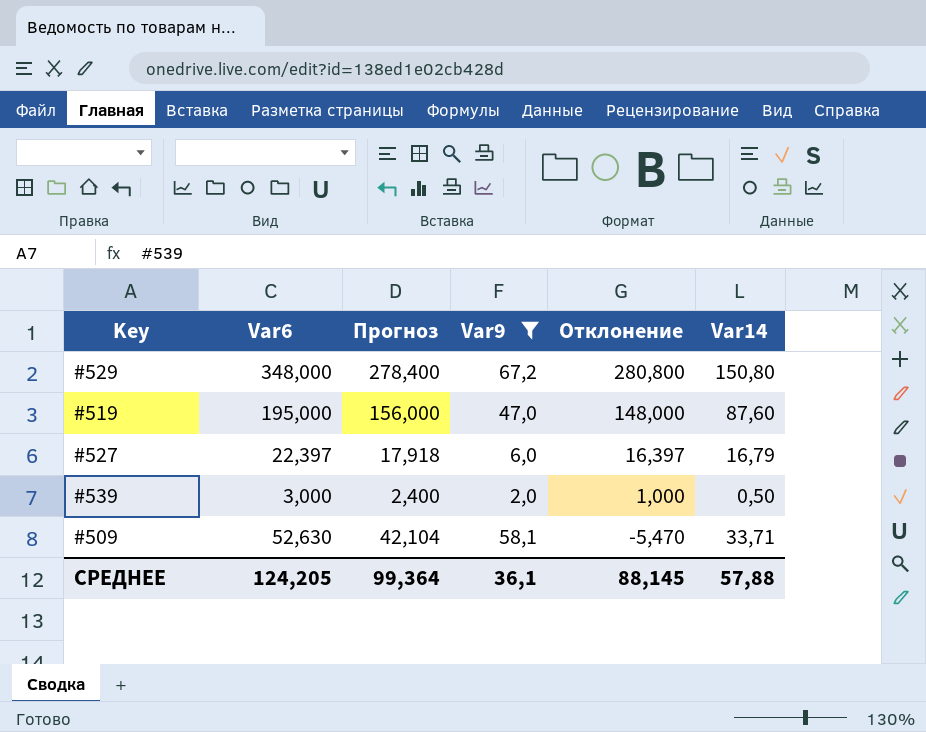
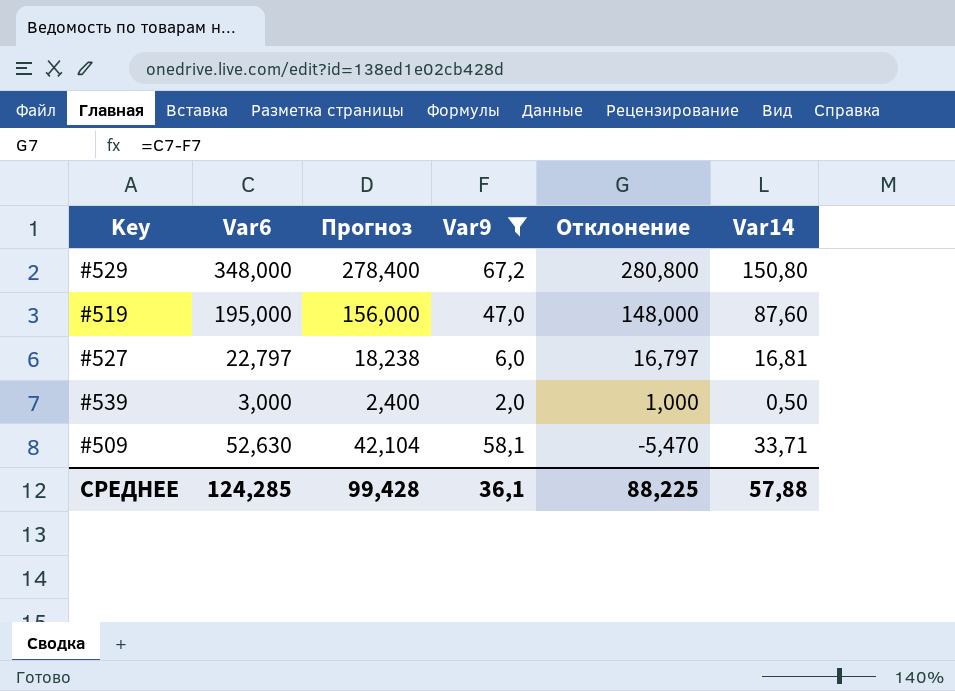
#527 | Var6: 22,397 -> 22,797
#527 | Прогноз: 17,918 -> 18,238
#527 | Отклонение: 16,397 -> 16,797
#527 | Var14: 16,79 -> 16,81
СРЕДНЕЕ | Var6: 124,205 -> 124,285
СРЕДНЕЕ | Прогноз: 99,364 -> 99,428
СРЕДНЕЕ | Отклонение: 88,145 -> 88,225

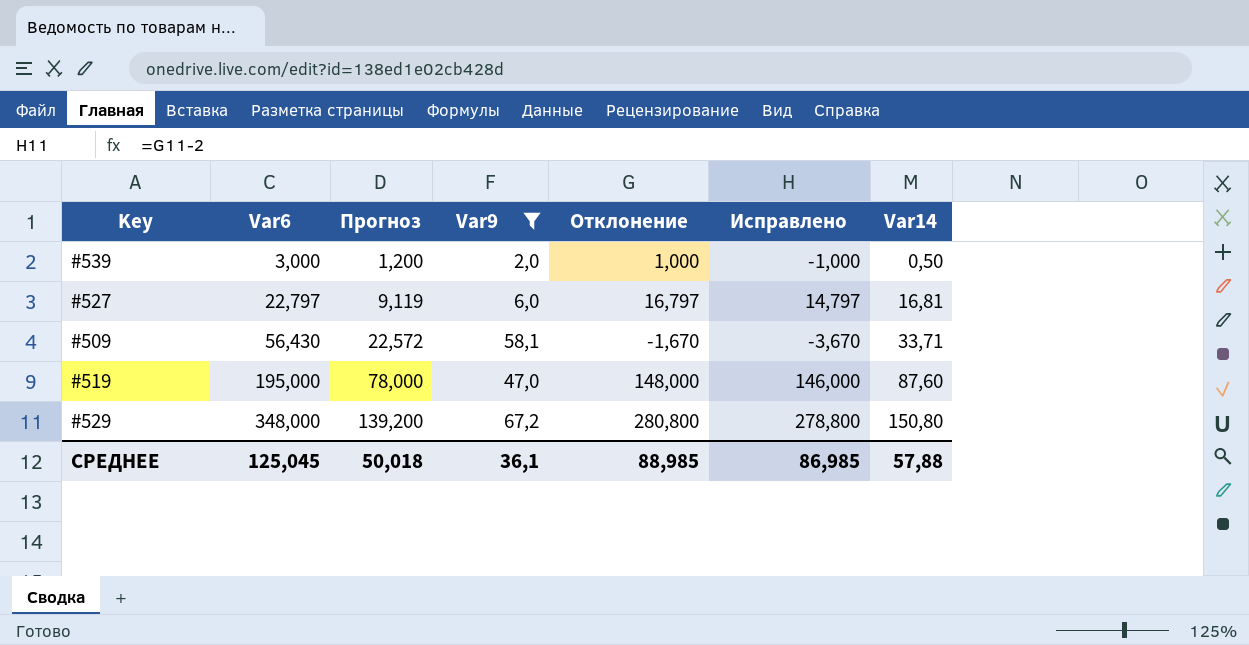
row order: Отклонение descending -> Var6 ascending
column Прогноз | formula: [Var6] * 0,8 -> [Var6] * 0,4
column Исправлено | formula: none -> [Отклонение] - 2
#509 | Var6: 52,630 -> 56,430
#509 | Отклонение: -5,470 -> -1,670
СРЕДНЕЕ | Var6: 124,285 -> 125,045
СРЕДНЕЕ | Прогноз: 99,428 -> 50,018
СРЕДНЕЕ | Отклонение: 88,225 -> 88,985

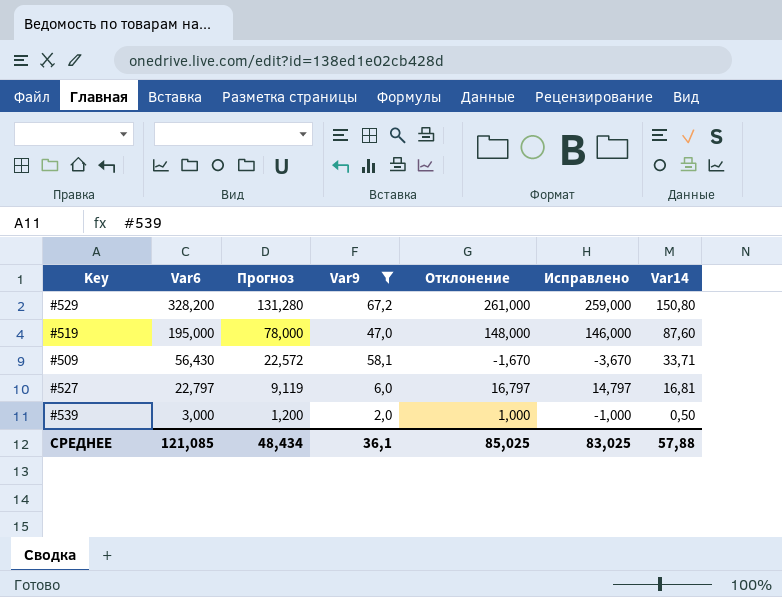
row order: Var6 ascending -> Var6 descending
#529 | Var6: 348,000 -> 328,200
#529 | Прогноз: 139,200 -> 131,280
#529 | Отклонение: 280,800 -> 261,000
#529 | Исправлено: 278,800 -> 259,000
СРЕДНЕЕ | Var6: 125,045 -> 121,085
СРЕДНЕЕ | Прогноз: 50,018 -> 48,434
СРЕДНЕЕ | Отклонение: 88,985 -> 85,025
СРЕДНЕЕ | Исправлено: 86,985 -> 83,025

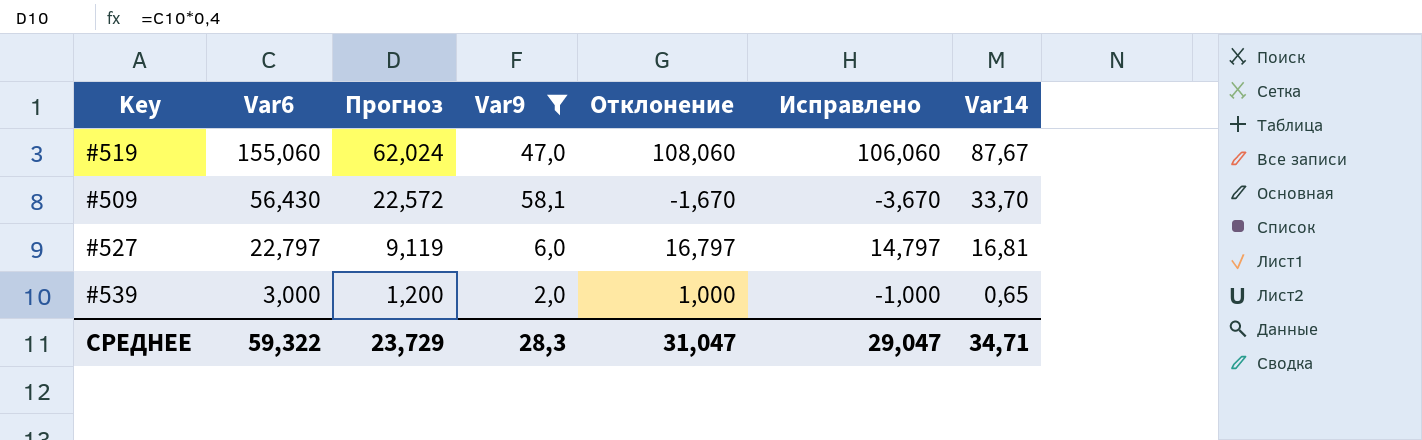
row #529: 328,200 | 131,280 | 67,2 | 261,000 | 259,000 | 150,80 -> none
#519 | Var6: 195,000 -> 155,060
#519 | Прогноз: 78,000 -> 62,024
#519 | Отклонение: 148,000 -> 108,060
#519 | Исправлено: 146,000 -> 106,060
#519 | Var14: 87,60 -> 87,67
#509 | Var14: 33,71 -> 33,70
#539 | Var14: 0,50 -> 0,65
СРЕДНЕЕ | Var6: 121,085 -> 59,322
СРЕДНЕЕ | Прогноз: 48,434 -> 23,729
СРЕДНЕЕ | Var9: 36,1 -> 28,3
СРЕДНЕЕ | Отклонение: 85,025 -> 31,047
СРЕДНЕЕ | Исправлено: 83,025 -> 29,047
СРЕДНЕЕ | Var14: 57,88 -> 34,71

